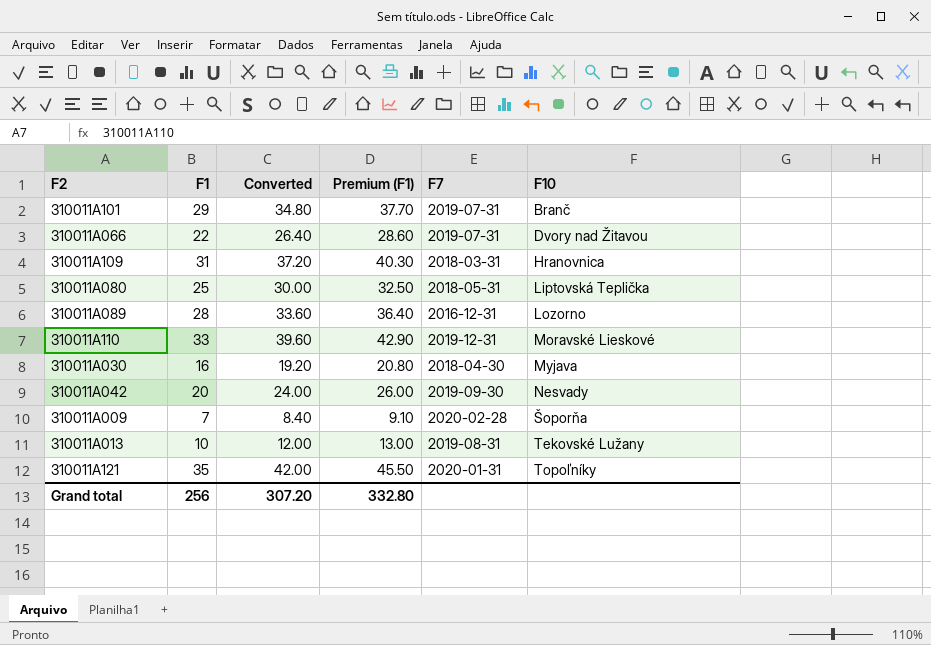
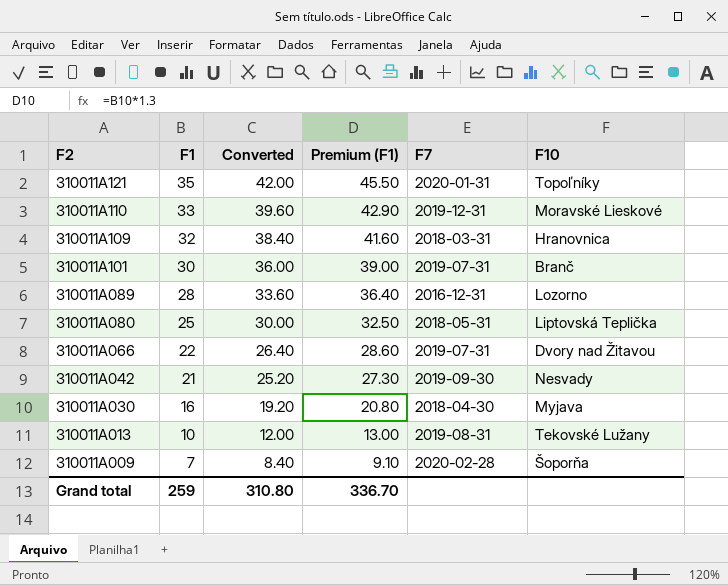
row order: F10 ascending -> F2 descending
310011A109 | F1: 31 -> 32
310011A109 | Converted: 37.20 -> 38.40
310011A109 | Premium (F1): 40.30 -> 41.60
310011A101 | F1: 29 -> 30
310011A101 | Converted: 34.80 -> 36.00
310011A101 | Premium (F1): 37.70 -> 39.00
310011A042 | F1: 20 -> 21
310011A042 | Converted: 24.00 -> 25.20
310011A042 | Premium (F1): 26.00 -> 27.30
Grand total | F1: 256 -> 259
Grand total | Converted: 307.20 -> 310.80
Grand total | Premium (F1): 332.80 -> 336.70

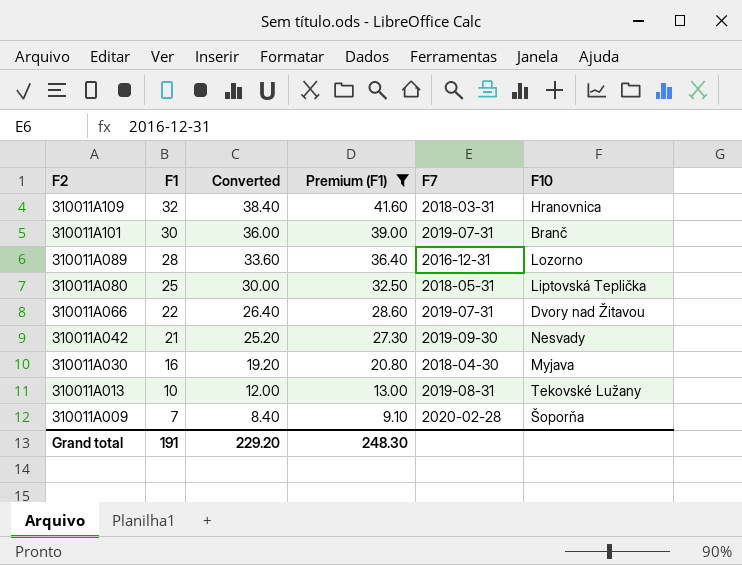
filter: none -> Premium (F1) <= 41.60
Grand total | F1: 259 -> 191
Grand total | Converted: 310.80 -> 229.20
Grand total | Premium (F1): 336.70 -> 248.30

